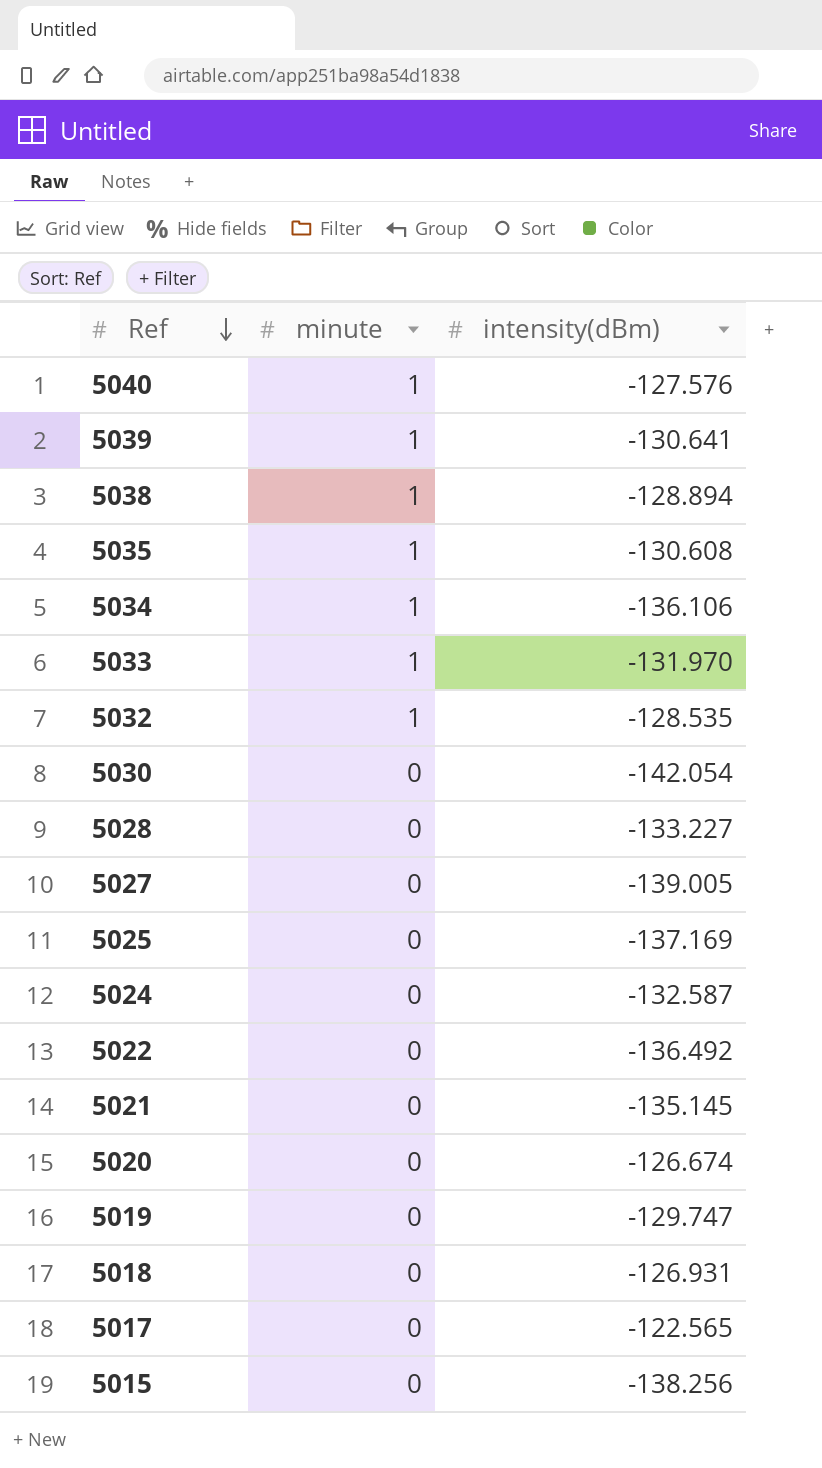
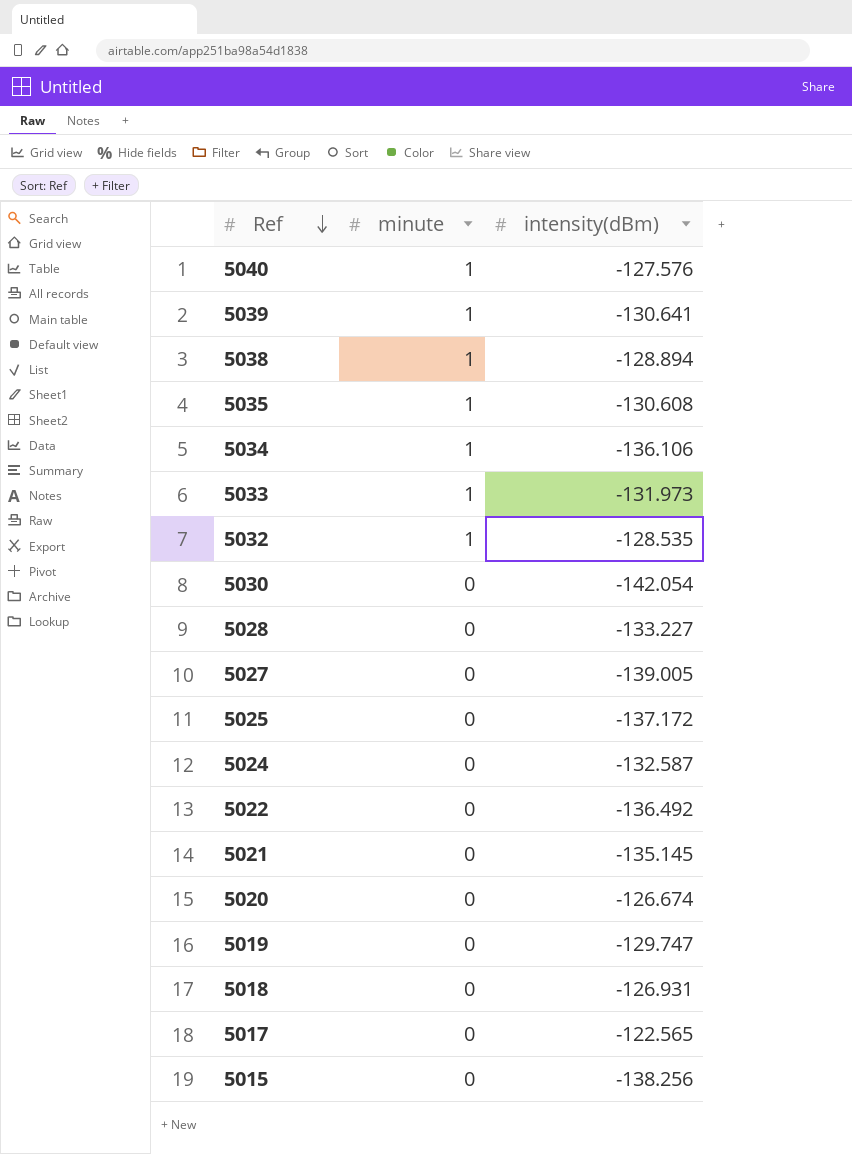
5033 | intensity(dBm): -131.970 -> -131.973
5025 | intensity(dBm): -137.169 -> -137.172

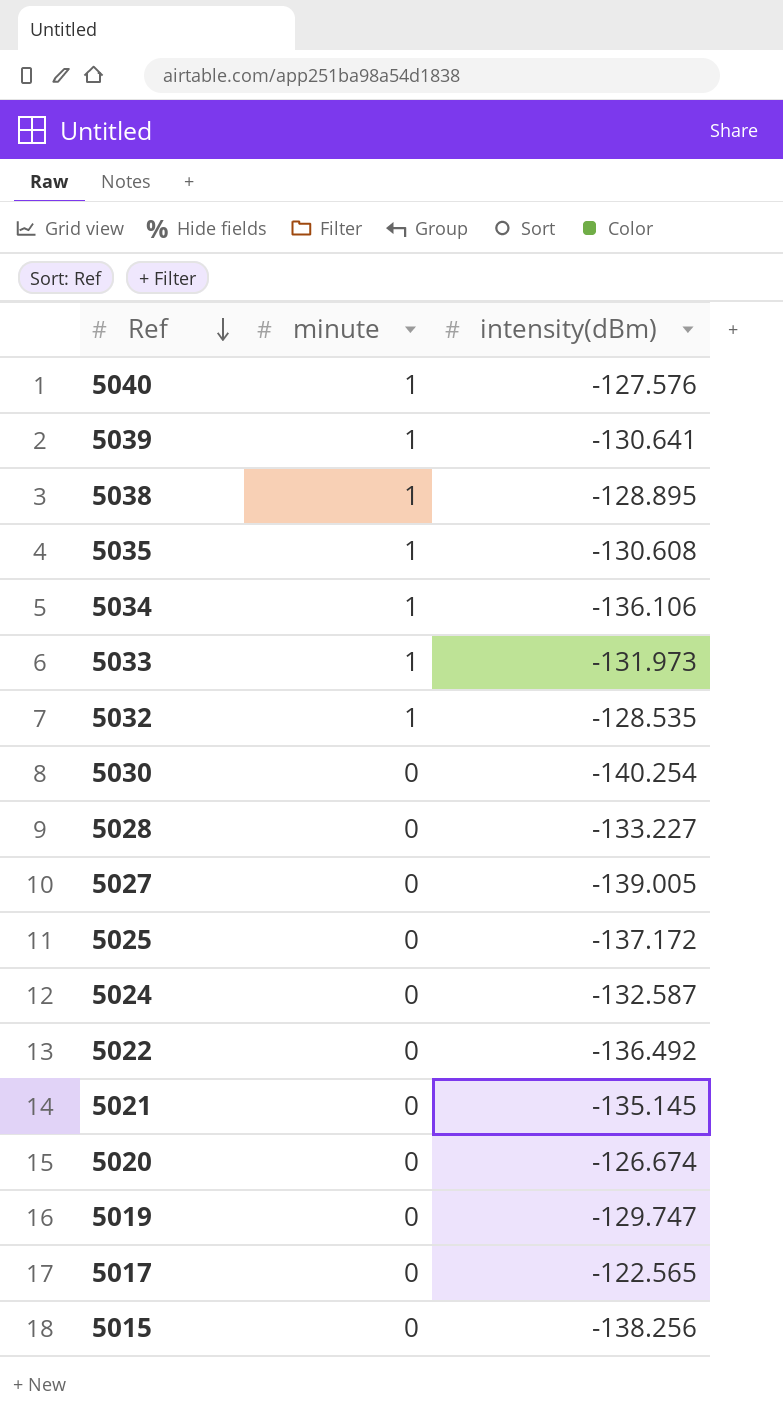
row 5018: 0 | -126.931 -> none
5038 | intensity(dBm): -128.894 -> -128.895
5030 | intensity(dBm): -142.054 -> -140.254

